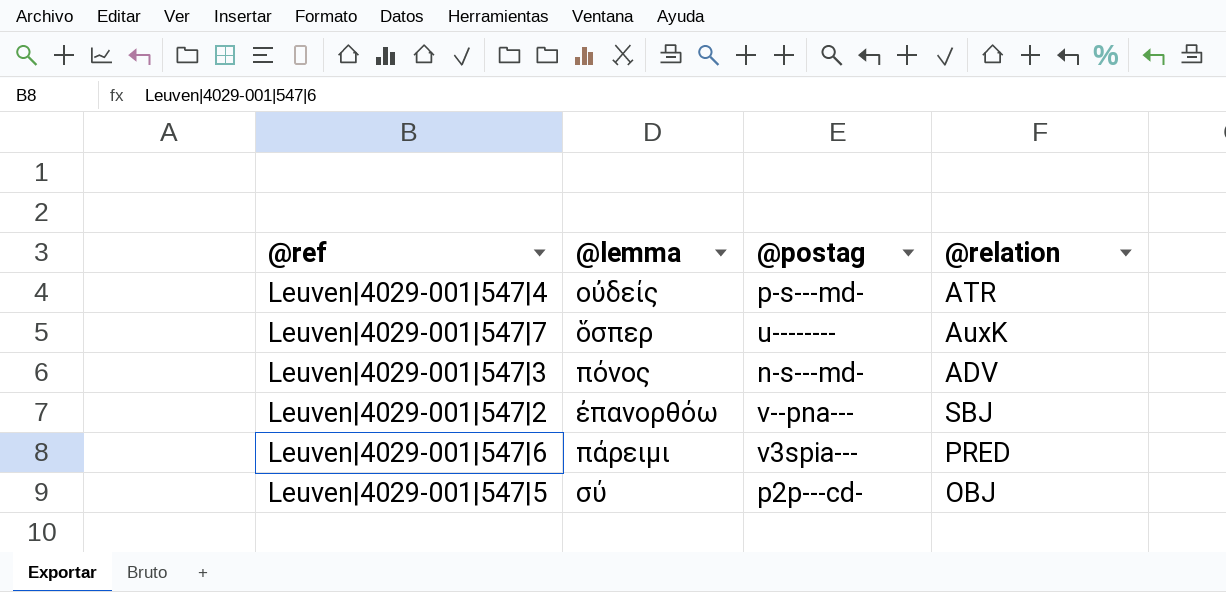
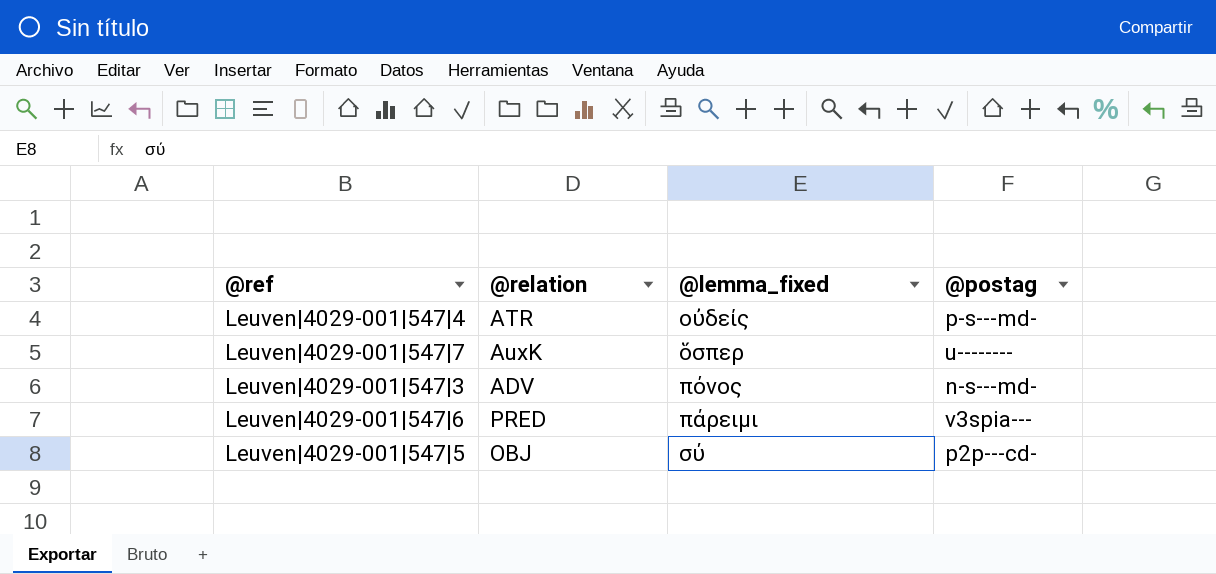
column @relation | position: 4 -> 2
column name: @lemma -> @lemma_fixed
row Leuven|4029-001|547|2: ἐπανορθόω | v--pna--- | SBJ -> none

